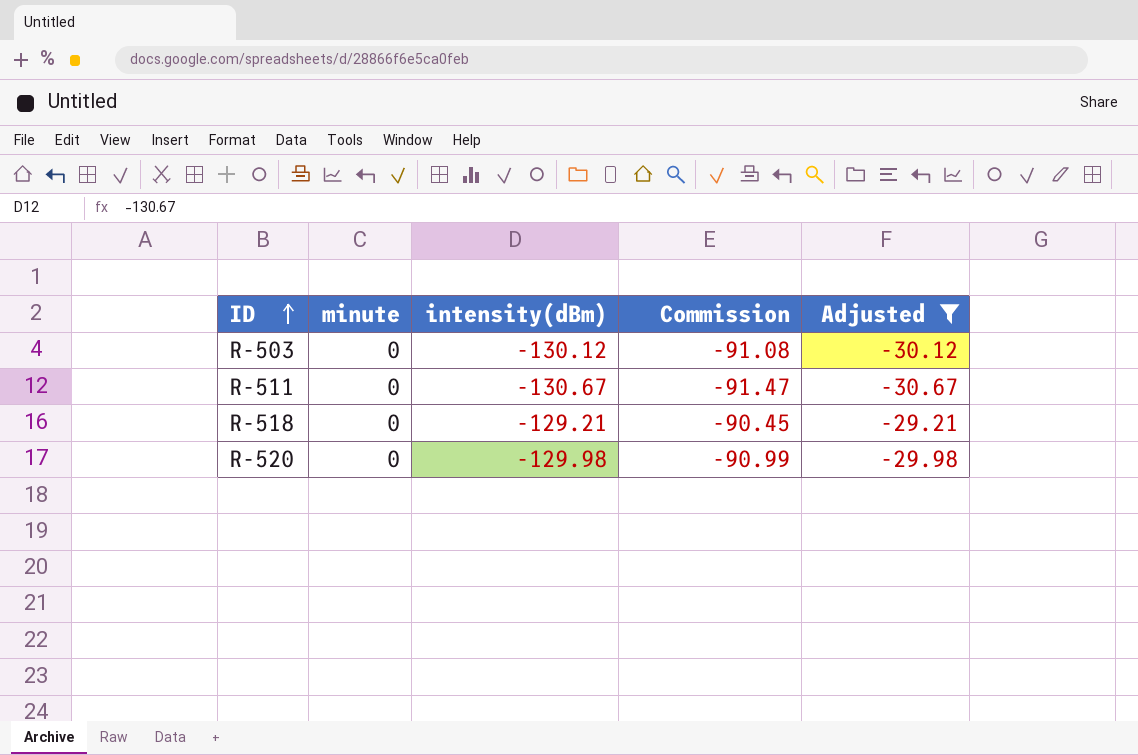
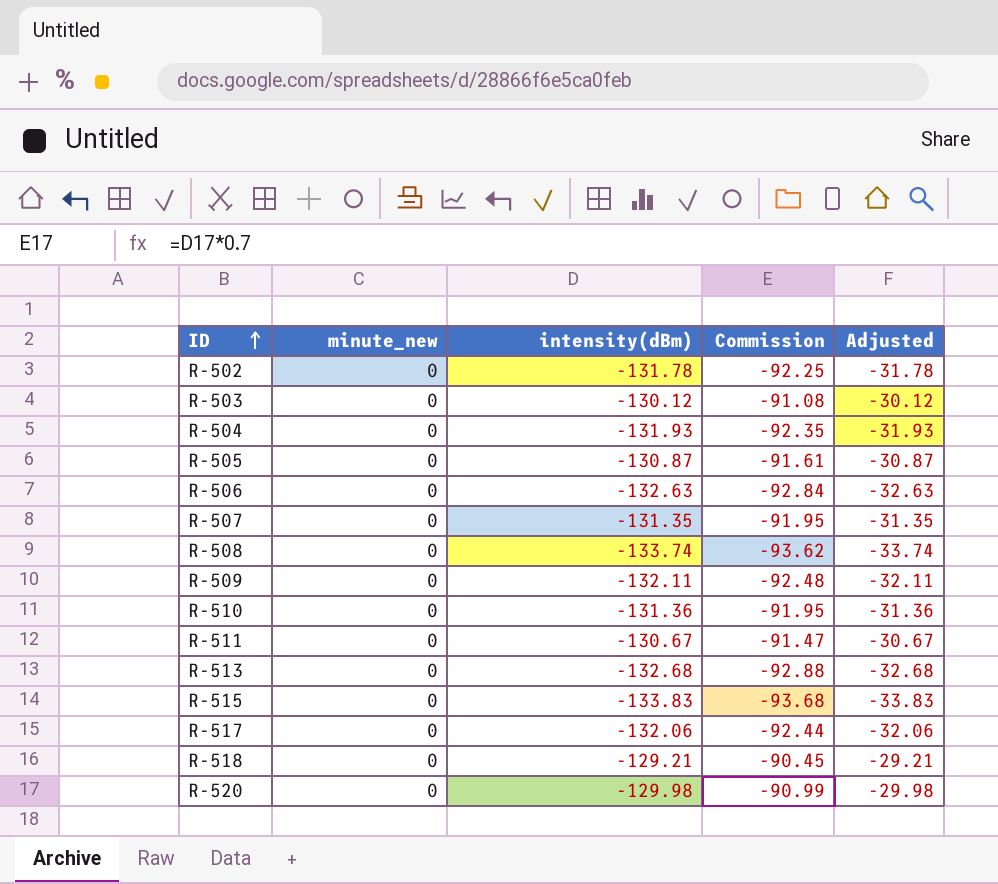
filter: Adjusted >= -30.67 -> none
column name: minute -> minute_new

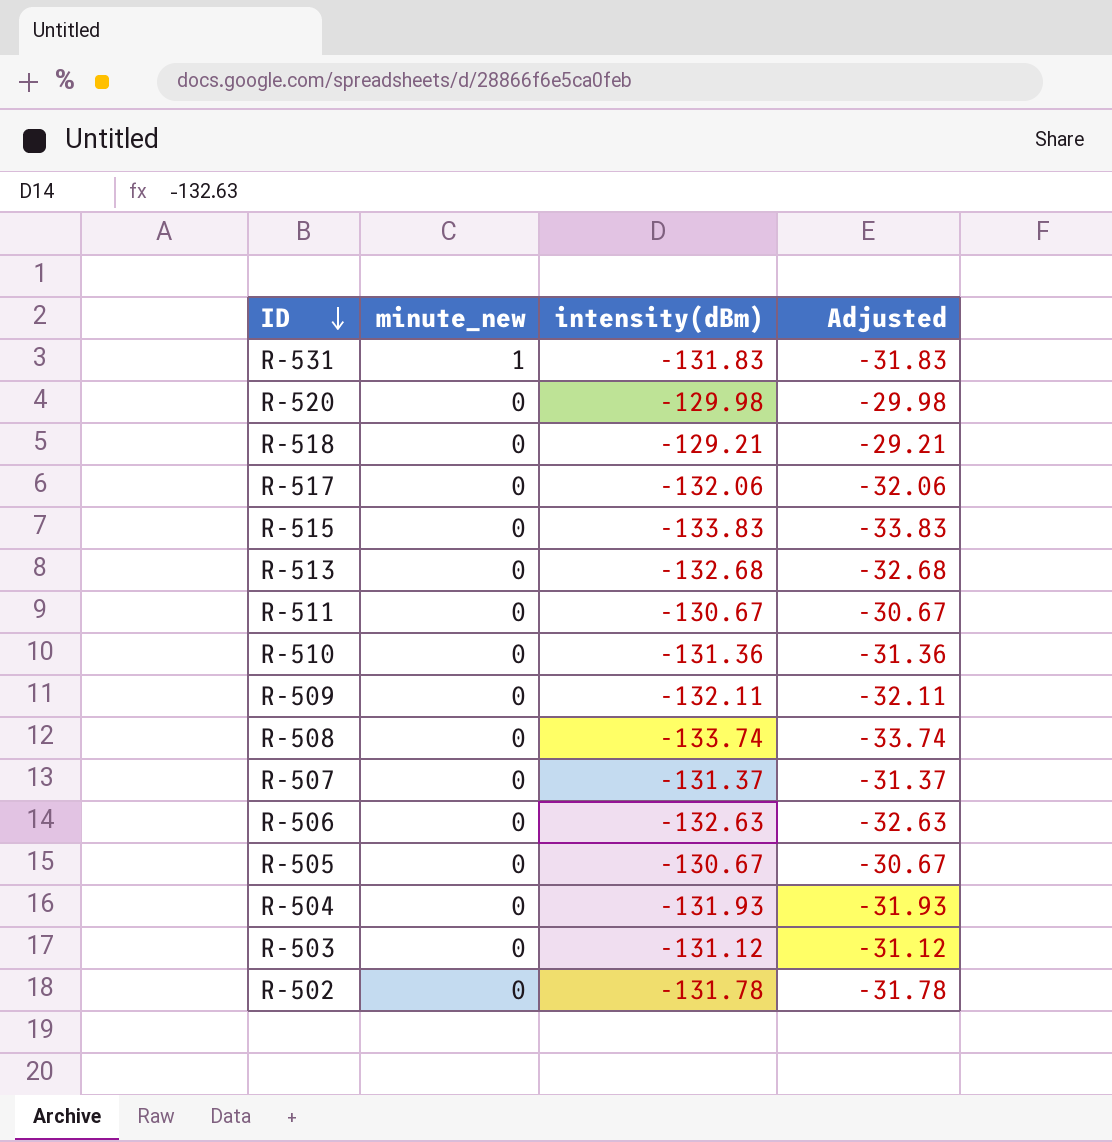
row order: ID ascending -> ID descending
column Commission | formula: [intensity(dBm)] * 0.7 -> none
row R-531: none -> 1 | -131.83 | -31.83
R-507 | intensity(dBm): -131.35 -> -131.37
R-507 | Adjusted: -31.35 -> -31.37
R-505 | intensity(dBm): -130.87 -> -130.67
R-505 | Adjusted: -30.87 -> -30.67
R-503 | intensity(dBm): -130.12 -> -131.12
R-503 | Adjusted: -30.12 -> -31.12

